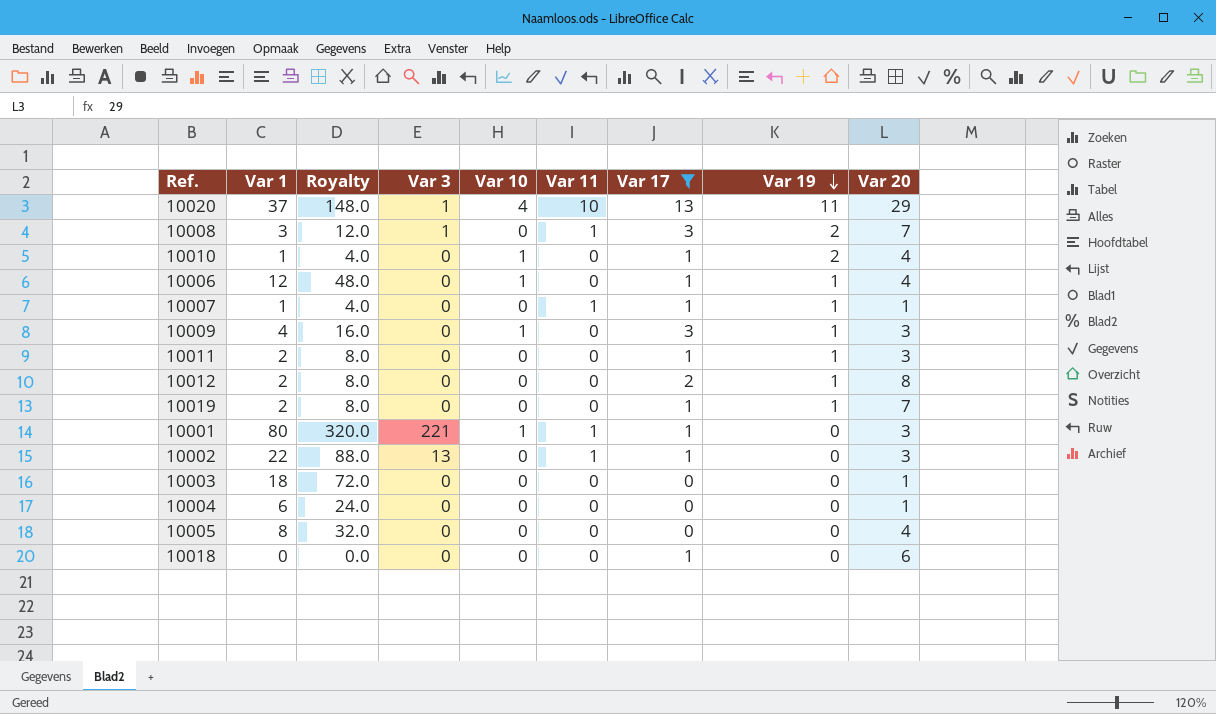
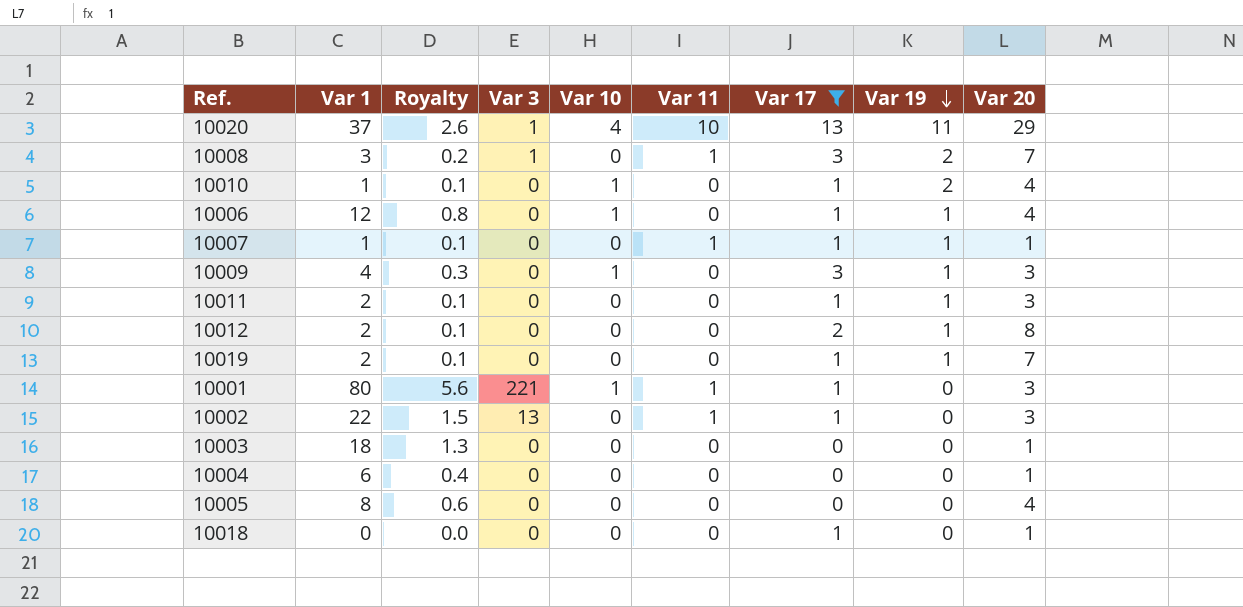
column Royalty | formula: [Var 1] * 4 -> [Var 1] * 0.07
10018 | Var 20: 6 -> 1

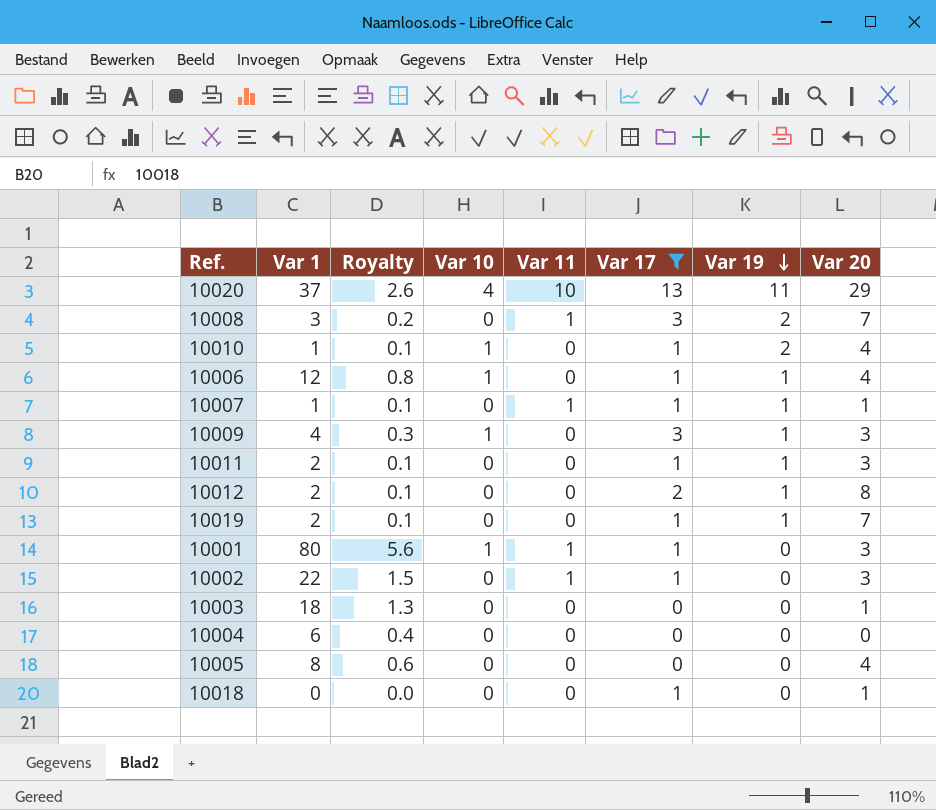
column Var 3 | position: 4 -> none
10004 | Var 20: 1 -> 0

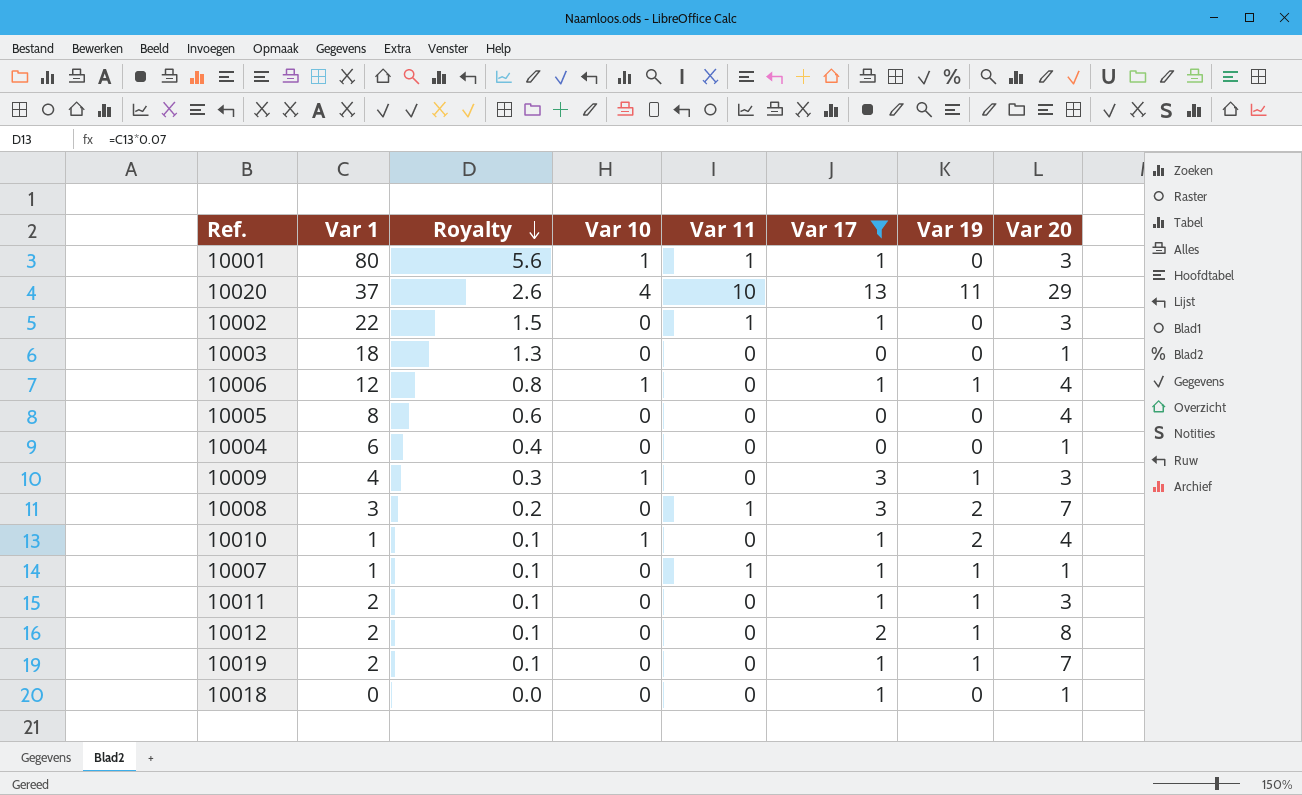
row order: Var 19 descending -> Royalty descending
10004 | Var 20: 0 -> 1

